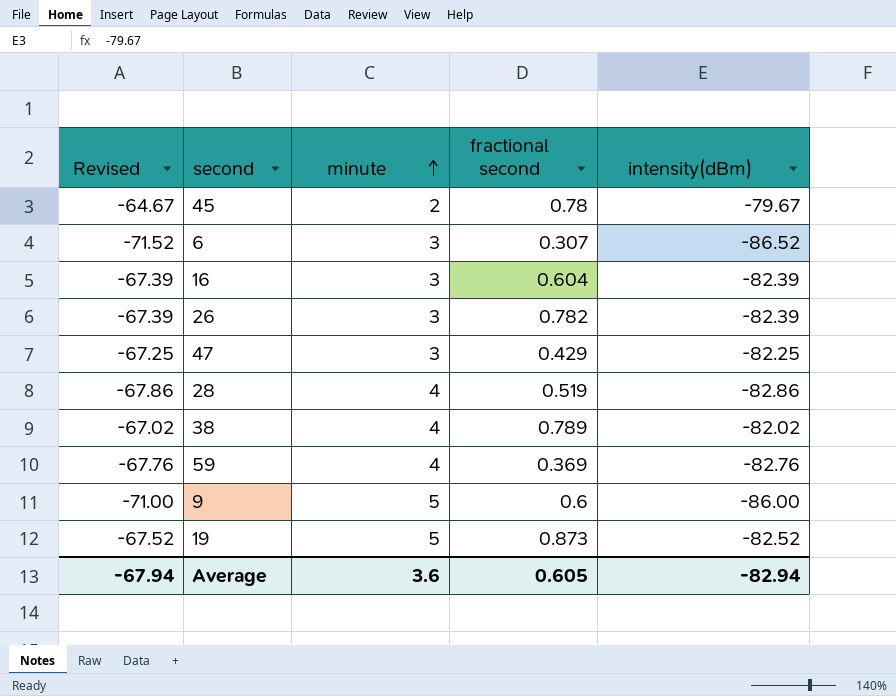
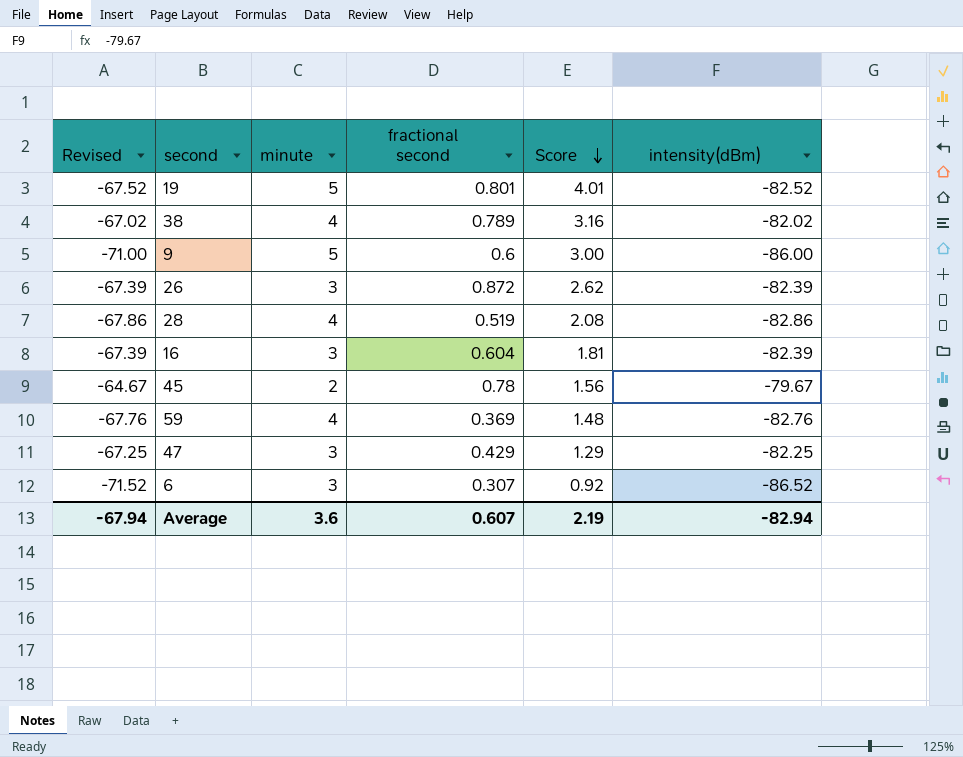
row order: minute ascending -> Score descending
column Score | formula: none -> [minute] * [fractional second]
19 | fractional second: 0.873 -> 0.801
26 | fractional second: 0.782 -> 0.872
Average | fractional second: 0.605 -> 0.607

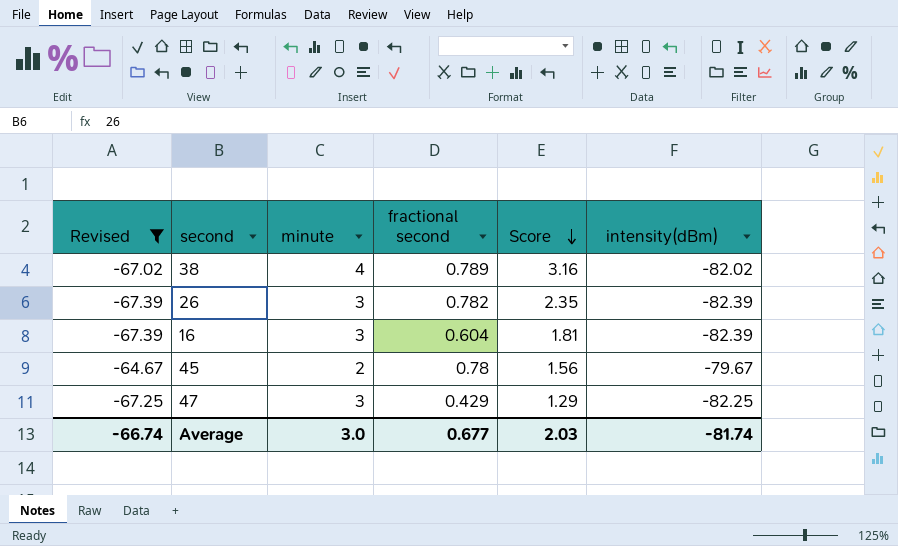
filter: none -> Revised >= -67.39
26 | fractional second: 0.872 -> 0.782
26 | Score: 2.62 -> 2.35
Average | Revised: -67.94 -> -66.74
Average | minute: 3.6 -> 3.0
Average | fractional second: 0.607 -> 0.677
Average | Score: 2.19 -> 2.03
Average | intensity(dBm): -82.94 -> -81.74

